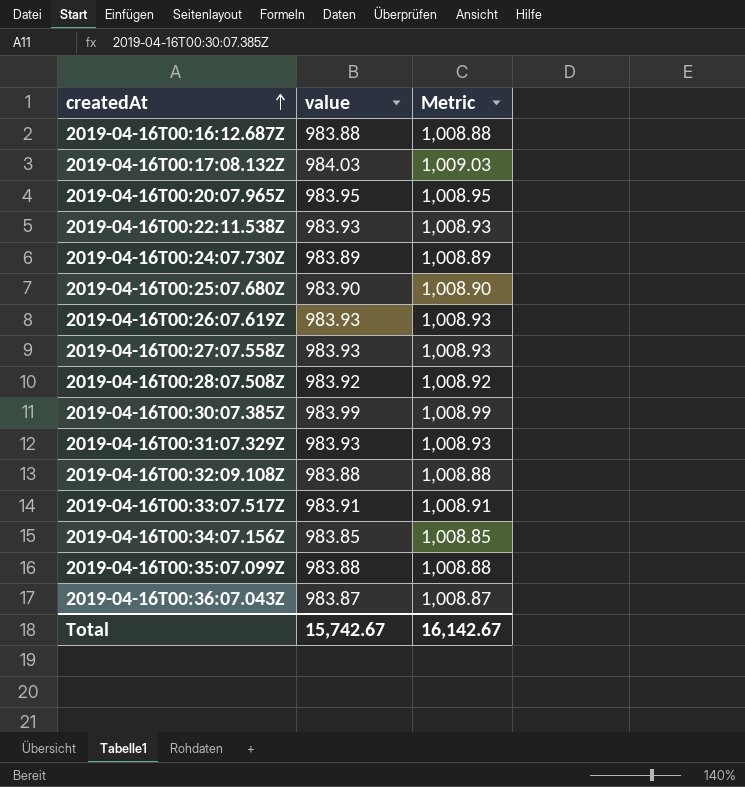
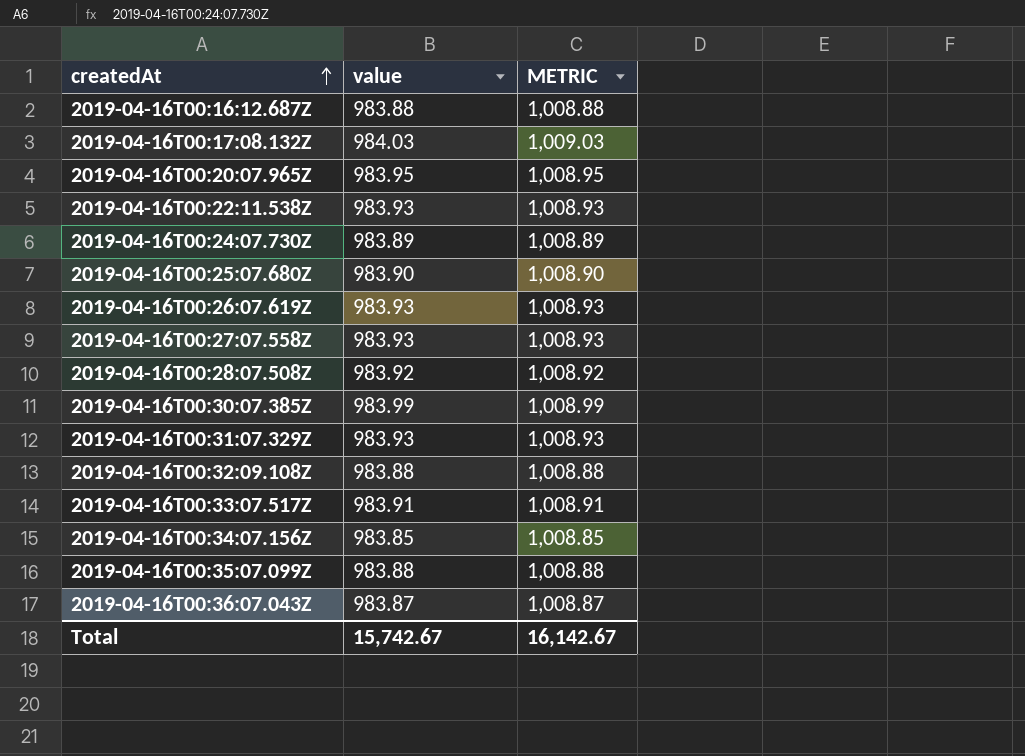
column name: Metric -> METRIC

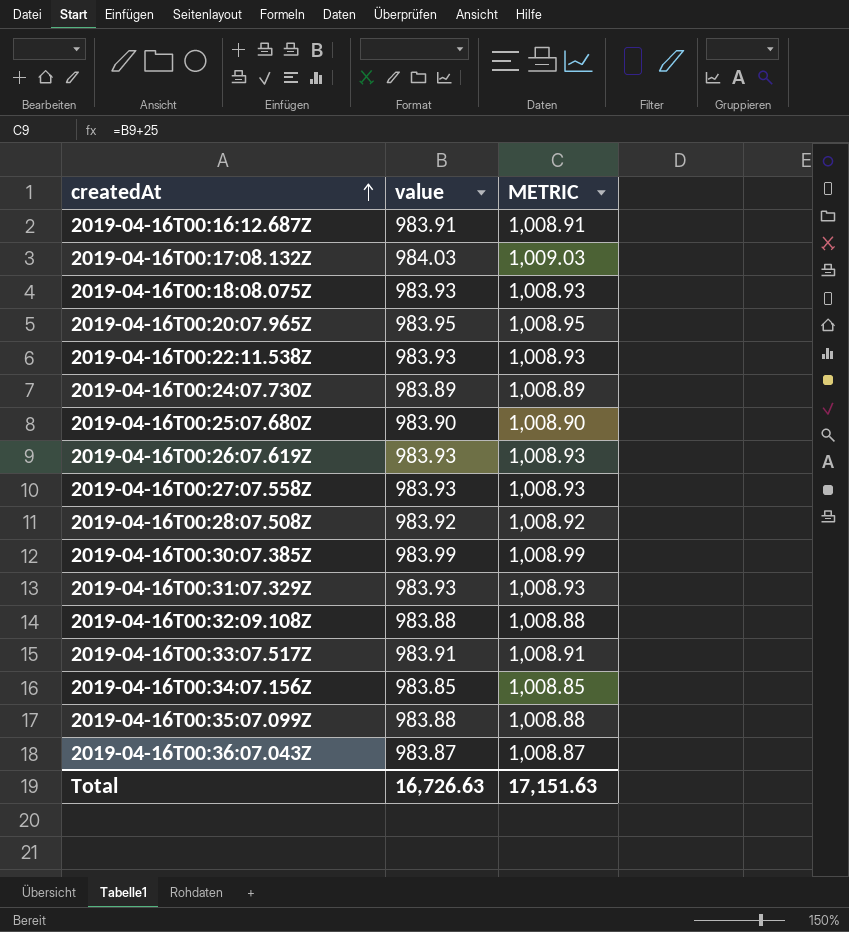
2019-04-16T00:16:12.687Z | value: 983.88 -> 983.91
2019-04-16T00:16:12.687Z | METRIC: 1,008.88 -> 1,008.91
row 2019-04-16T00:18:08.075Z: none -> 983.93 | 1,008.93
Total | value: 15,742.67 -> 16,726.63
Total | METRIC: 16,142.67 -> 17,151.63

